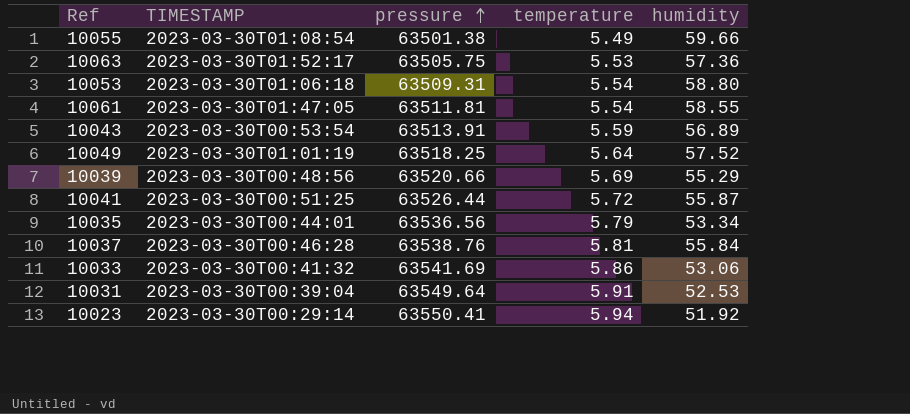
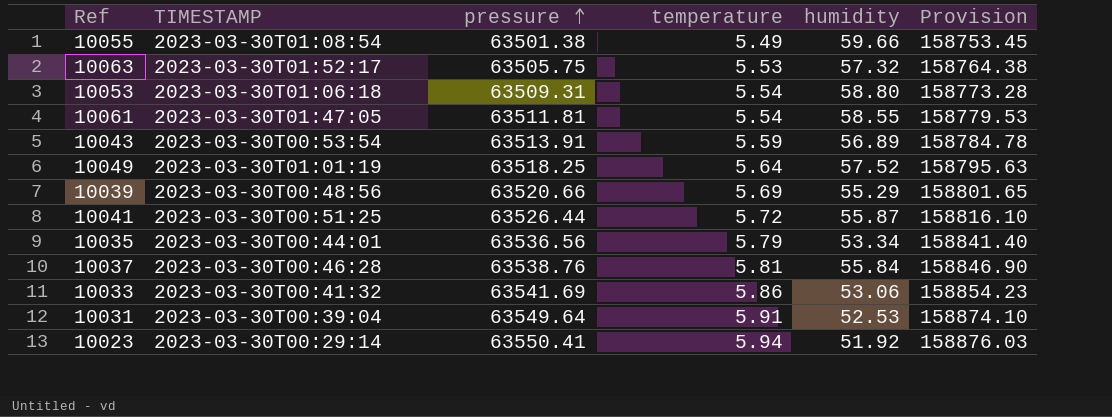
column Provision | formula: none -> [pressure] * 2.5
10063 | humidity: 57.36 -> 57.32

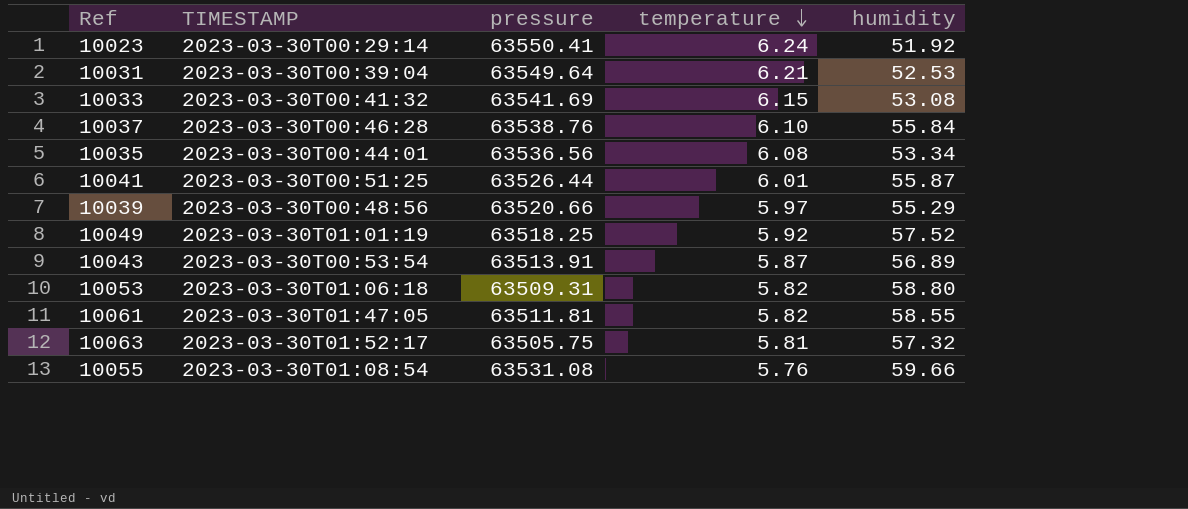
row order: pressure ascending -> temperature descending
column Provision | formula: [pressure] * 2.5 -> none
10023 | temperature: 5.94 -> 6.24
10031 | temperature: 5.91 -> 6.21
10033 | temperature: 5.86 -> 6.15
10033 | humidity: 53.06 -> 53.08
10037 | temperature: 5.81 -> 6.10
10035 | temperature: 5.79 -> 6.08
10041 | temperature: 5.72 -> 6.01
10039 | temperature: 5.69 -> 5.97
10049 | temperature: 5.64 -> 5.92
10043 | temperature: 5.59 -> 5.87
10053 | temperature: 5.54 -> 5.82
10061 | temperature: 5.54 -> 5.82
10063 | temperature: 5.53 -> 5.81
10055 | pressure: 63501.38 -> 63531.08
10055 | temperature: 5.49 -> 5.76

